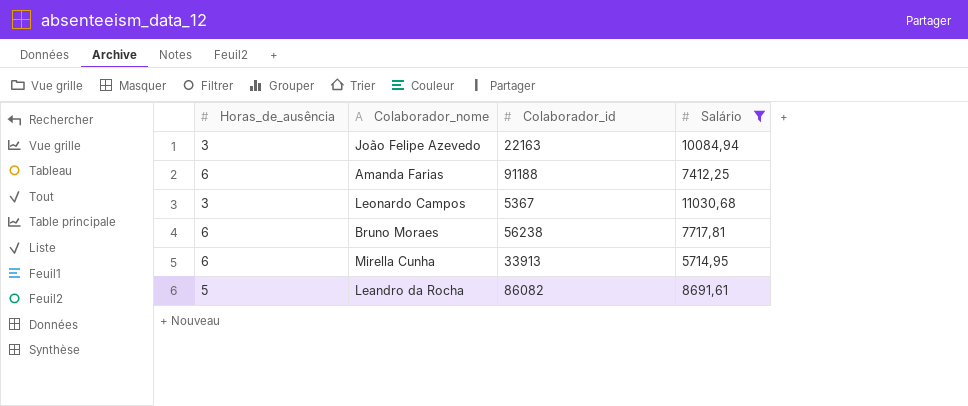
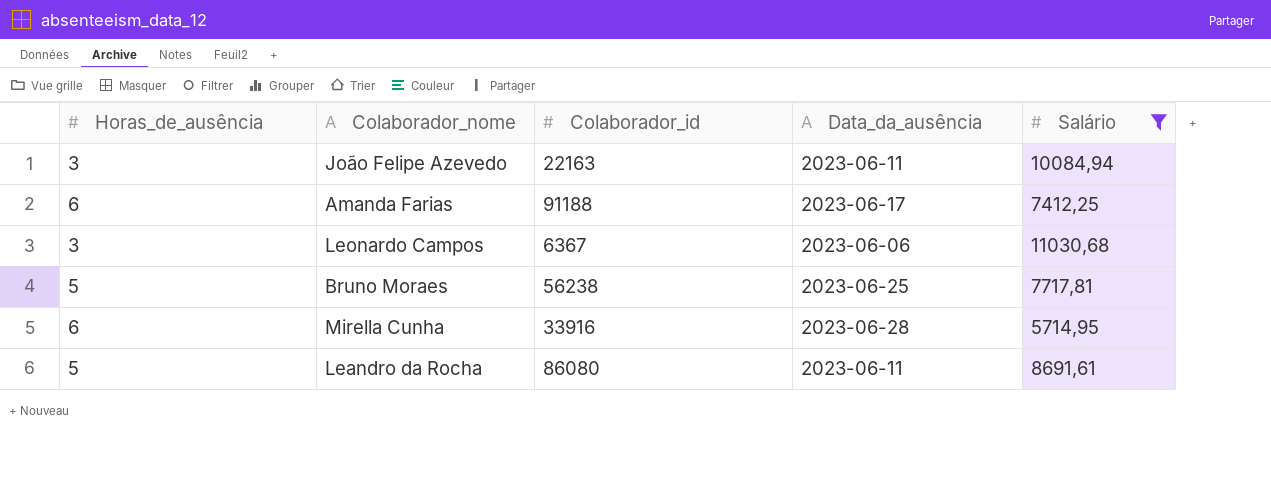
column Data_da_ausência | position: none -> 4
Leonardo Campos | Colaborador_id: 5367 -> 6367
Bruno Moraes | Horas_de_ausência: 6 -> 5
Mirella Cunha | Colaborador_id: 33913 -> 33916
Leandro da Rocha | Colaborador_id: 86082 -> 86080

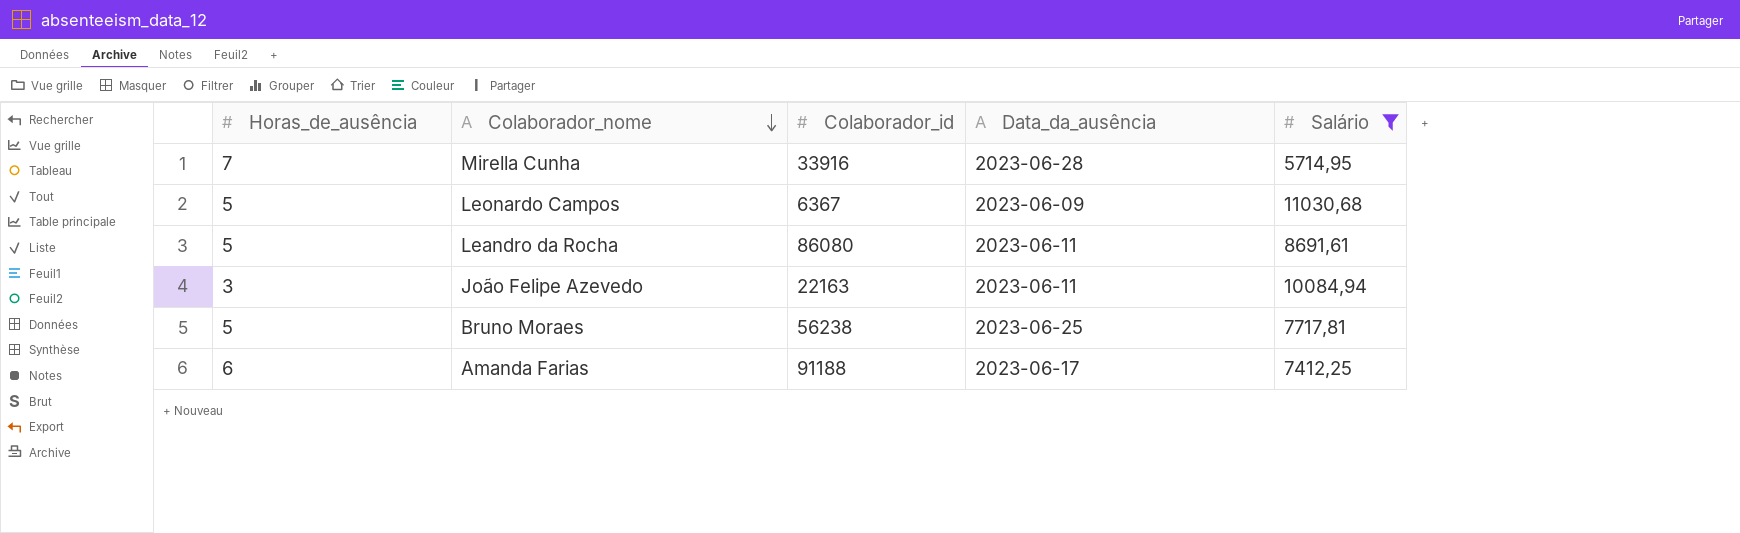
row order: none -> Colaborador_nome descending
Mirella Cunha | Horas_de_ausência: 6 -> 7
Leonardo Campos | Horas_de_ausência: 3 -> 5
Leonardo Campos | Data_da_ausência: 2023-06-06 -> 2023-06-09

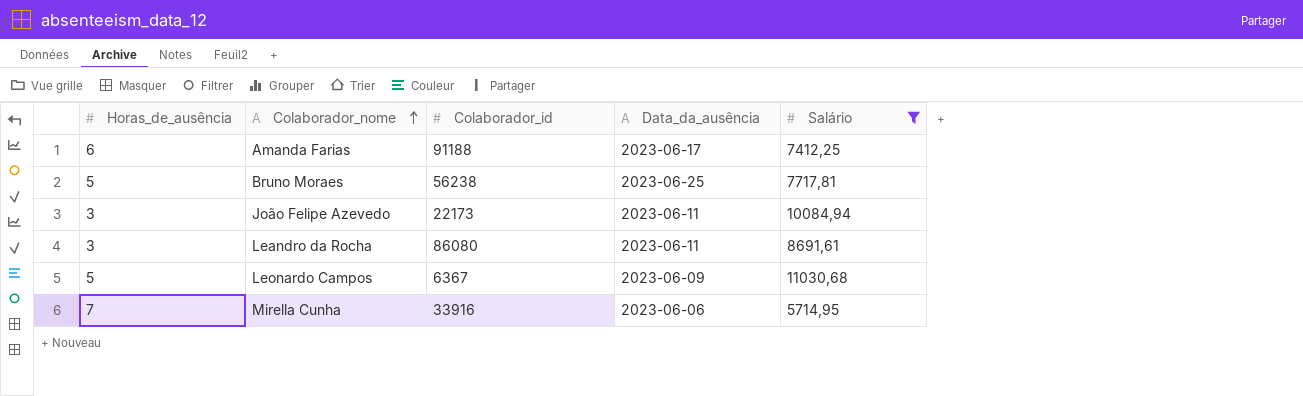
row order: Colaborador_nome descending -> Colaborador_nome ascending
João Felipe Azevedo | Colaborador_id: 22163 -> 22173
Leandro da Rocha | Horas_de_ausência: 5 -> 3
Mirella Cunha | Data_da_ausência: 2023-06-28 -> 2023-06-06

